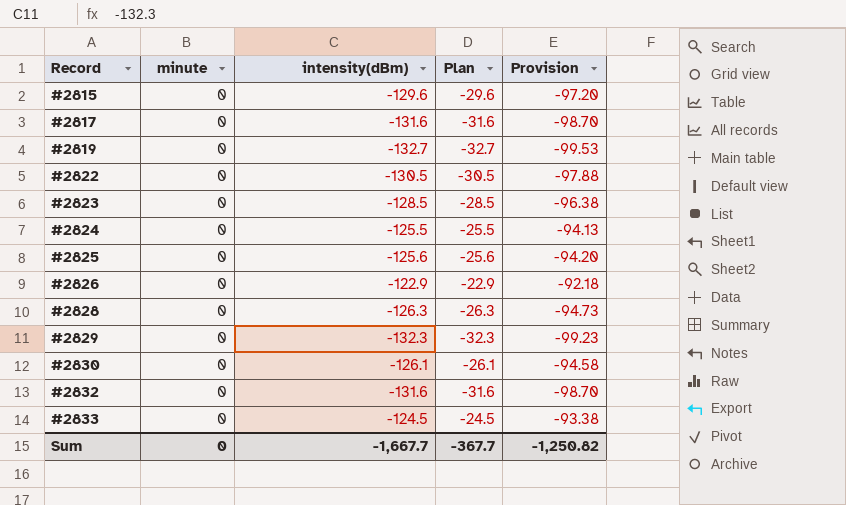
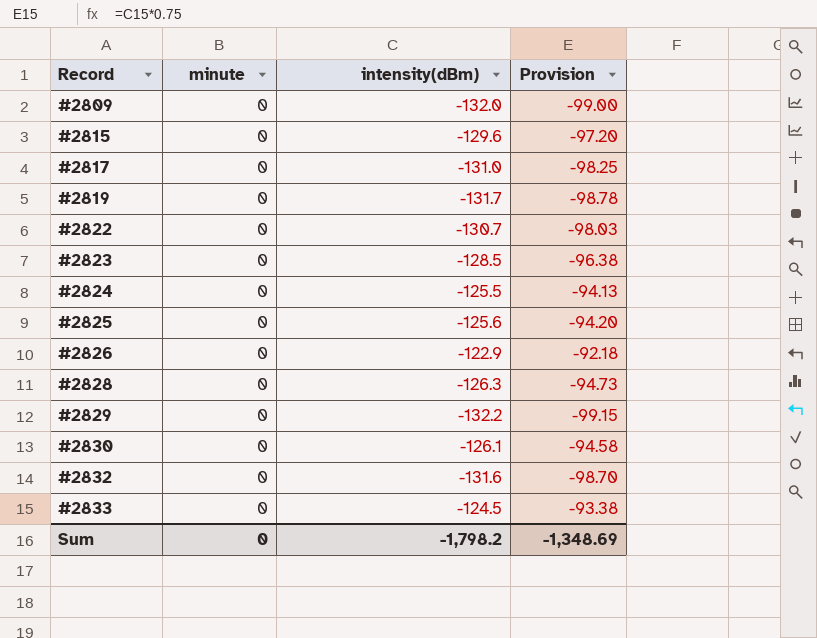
column Plan | formula: [intensity(dBm)] + 100 -> none
row #2809: none -> 0 | -132.0 | -99.00
#2817 | intensity(dBm): -131.6 -> -131.0
#2817 | Provision: -98.70 -> -98.25
#2819 | intensity(dBm): -132.7 -> -131.7
#2819 | Provision: -99.53 -> -98.78
#2822 | intensity(dBm): -130.5 -> -130.7
#2822 | Provision: -97.88 -> -98.03
#2829 | intensity(dBm): -132.3 -> -132.2
#2829 | Provision: -99.23 -> -99.15
Sum | intensity(dBm): -1,667.7 -> -1,798.2
Sum | Provision: -1,250.82 -> -1,348.69

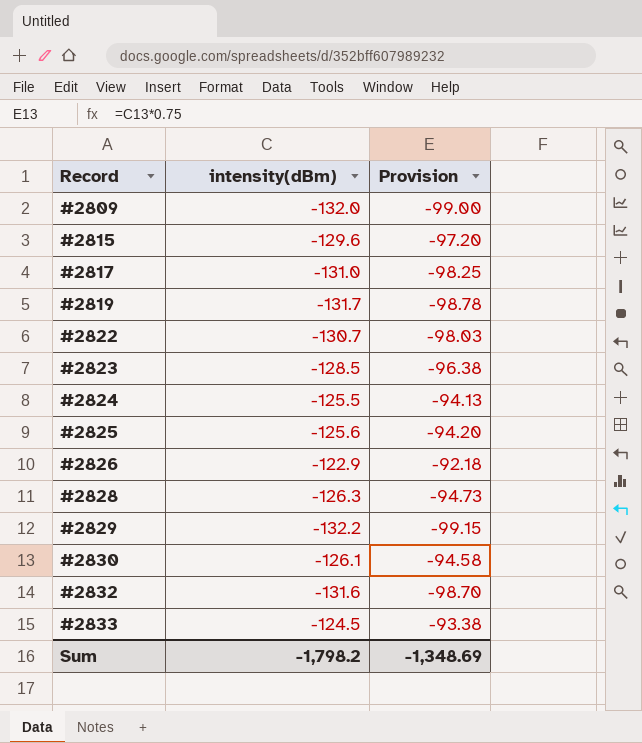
column minute | position: 2 -> none

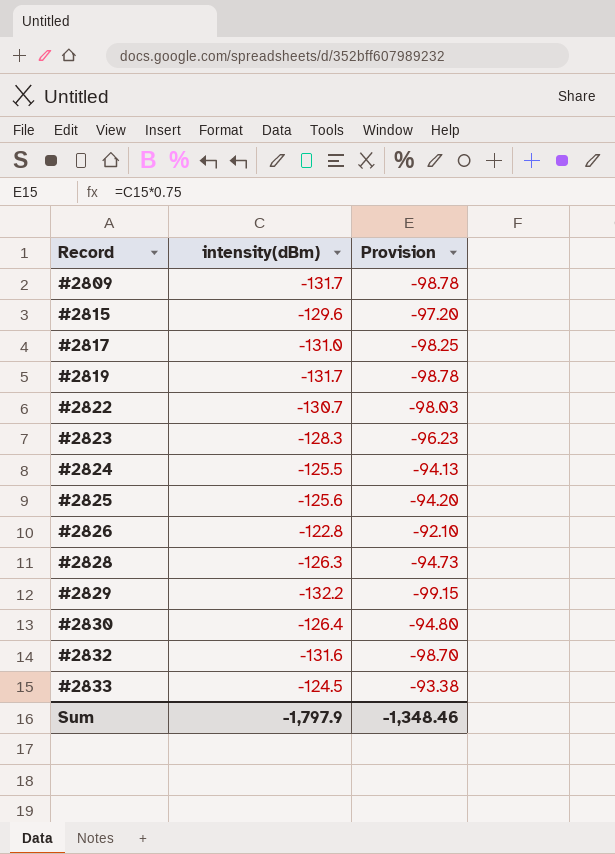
#2809 | intensity(dBm): -132.0 -> -131.7
#2809 | Provision: -99.00 -> -98.78
#2823 | intensity(dBm): -128.5 -> -128.3
#2823 | Provision: -96.38 -> -96.23
#2826 | intensity(dBm): -122.9 -> -122.8
#2826 | Provision: -92.18 -> -92.10
#2830 | intensity(dBm): -126.1 -> -126.4
#2830 | Provision: -94.58 -> -94.80
Sum | intensity(dBm): -1,798.2 -> -1,797.9
Sum | Provision: -1,348.69 -> -1,348.46

